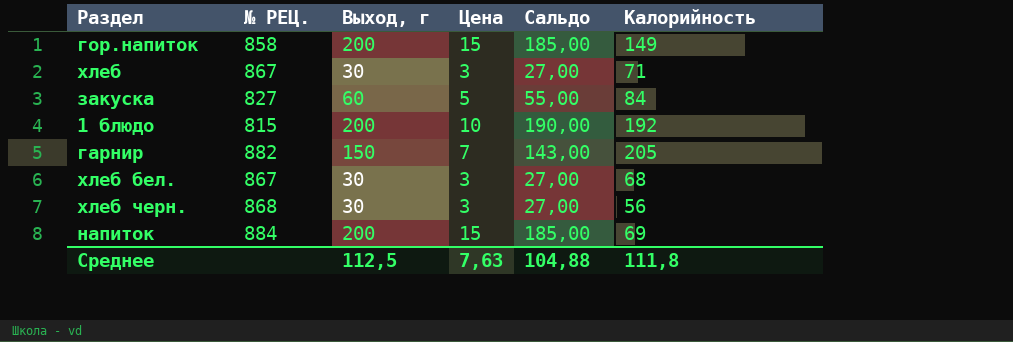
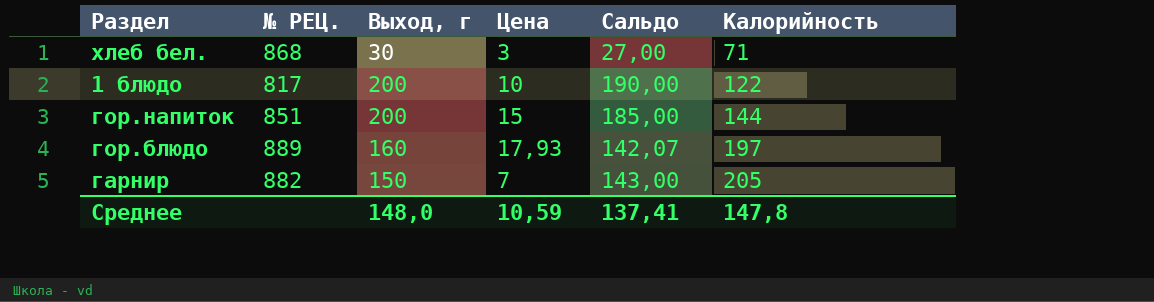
row order: none -> Калорийность ascending
row хлеб: 867 | 30 | 3 | 27,00 | 71 -> none
row закуска: 827 | 60 | 5 | 55,00 | 84 -> none
row хлеб черн.: 868 | 30 | 3 | 27,00 | 56 -> none
row напиток: 884 | 200 | 15 | 185,00 | 69 -> none
хлеб бел. | № РЕЦ.: 867 -> 868
хлеб бел. | Калорийность: 68 -> 71
1 блюдо | № РЕЦ.: 815 -> 817
1 блюдо | Калорийность: 192 -> 122
гор.напиток | № РЕЦ.: 858 -> 851
гор.напиток | Калорийность: 149 -> 144
row гор.блюдо: none -> 889 | 160 | 17,93 | 142,07 | 197
Среднее | Выход, г: 112,5 -> 148,0
Среднее | Цена: 7,63 -> 10,59
Среднее | Сальдо: 104,88 -> 137,41
Среднее | Калорийность: 111,8 -> 147,8

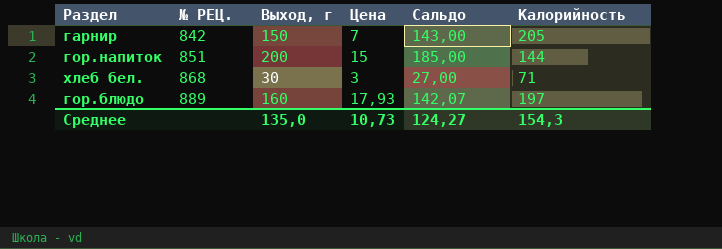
row order: Калорийность ascending -> № РЕЦ. ascending
row 1 блюдо: 817 | 200 | 10 | 190,00 | 122 -> none
гарнир | № РЕЦ.: 882 -> 842
Среднее | Выход, г: 148,0 -> 135,0
Среднее | Цена: 10,59 -> 10,73
Среднее | Сальдо: 137,41 -> 124,27
Среднее | Калорийность: 147,8 -> 154,3

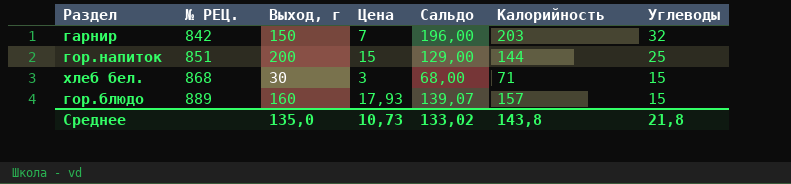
column Сальдо | formula: [Выход, г] - [Цена] -> [Калорийность] - [Цена]
column Углеводы | position: none -> 7
гарнир | Калорийность: 205 -> 203
гор.блюдо | Калорийность: 197 -> 157
Среднее | Сальдо: 124,27 -> 133,02
Среднее | Калорийность: 154,3 -> 143,8

